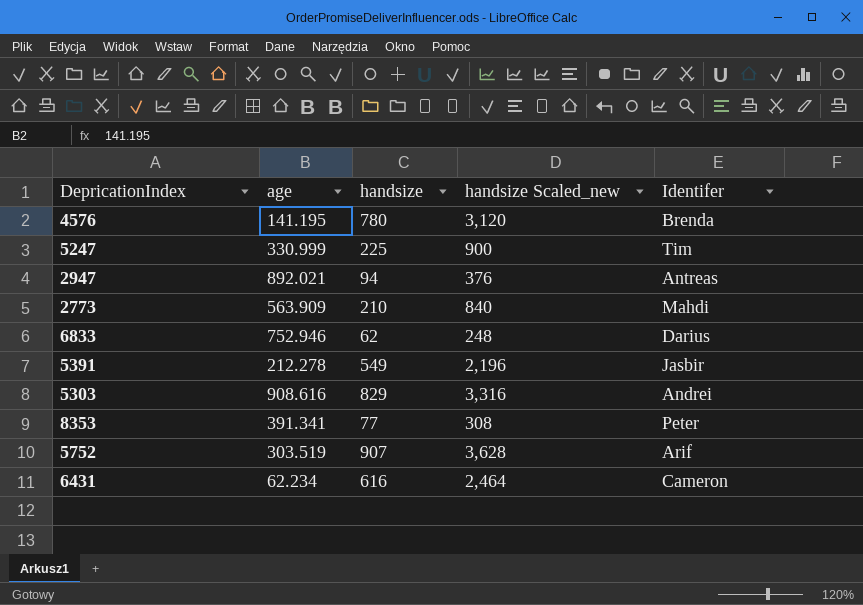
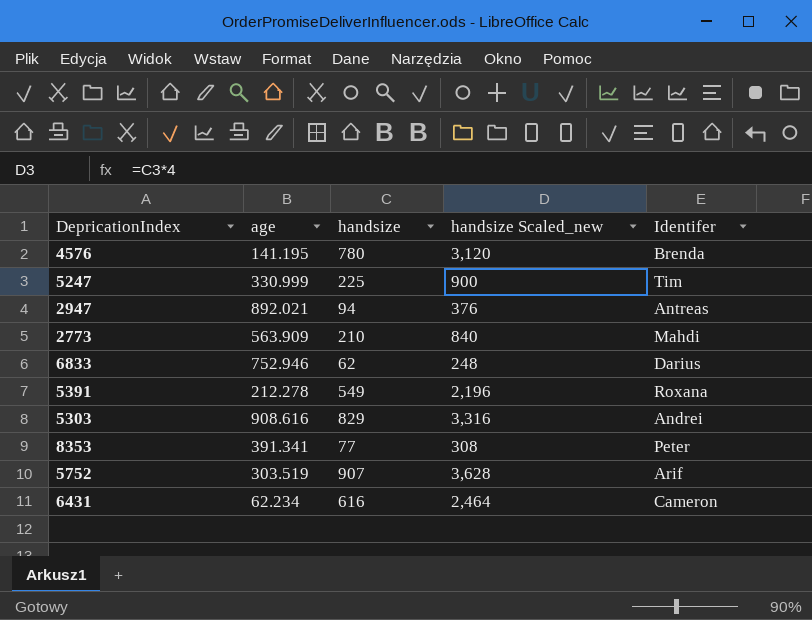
5391 | Identifer: Jasbir -> Roxana

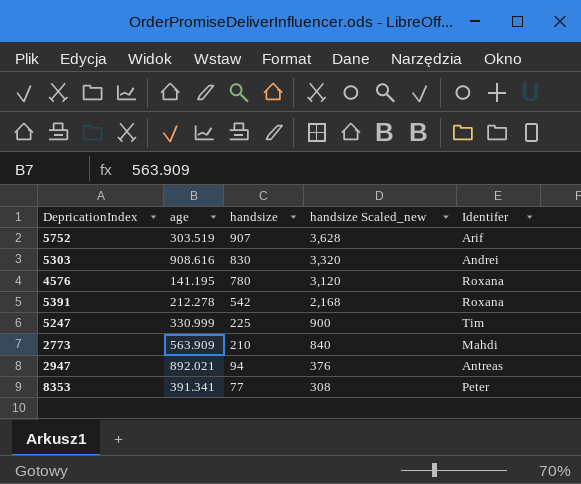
row order: none -> handsize descending
row 6833: 752.946 | 62 | 248 | Darius -> none
row 6431: 62.234 | 616 | 2,464 | Cameron -> none
5303 | handsize: 829 -> 830
5303 | handsize Scaled_new: 3,316 -> 3,320
4576 | Identifer: Brenda -> Roxana
5391 | handsize: 549 -> 542
5391 | handsize Scaled_new: 2,196 -> 2,168

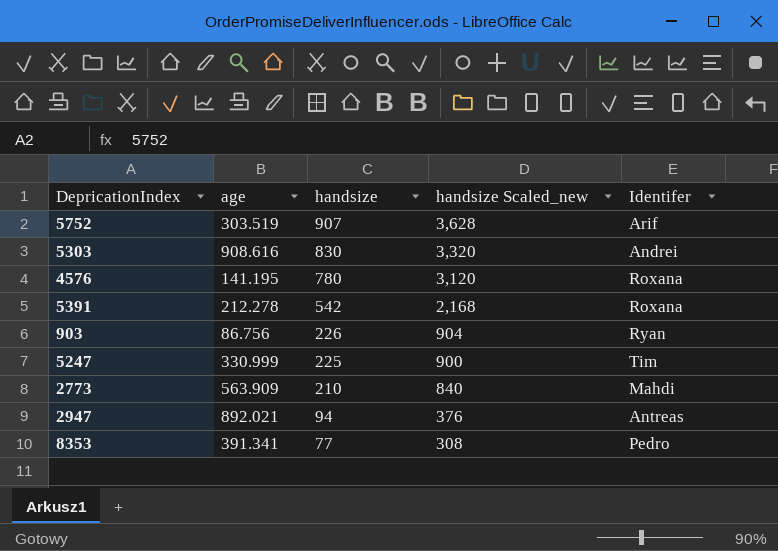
row 903: none -> 86.756 | 226 | 904 | Ryan
8353 | Identifer: Peter -> Pedro

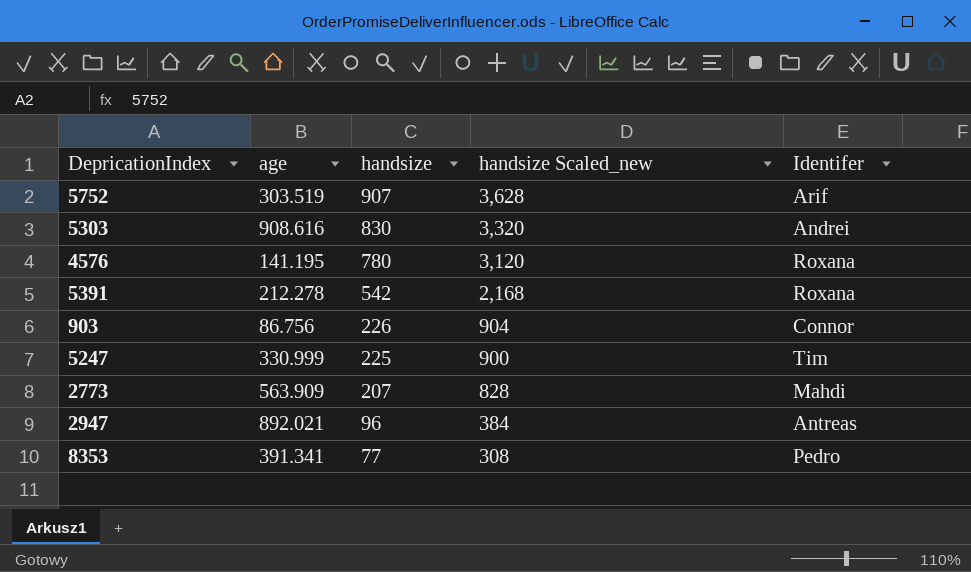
903 | Identifer: Ryan -> Connor
2773 | handsize: 210 -> 207
2773 | handsize Scaled_new: 840 -> 828
2947 | handsize: 94 -> 96
2947 | handsize Scaled_new: 376 -> 384

